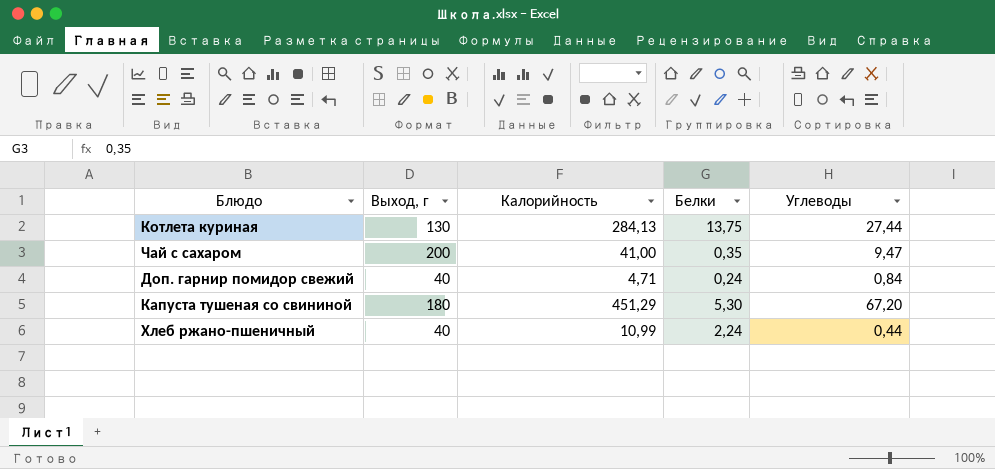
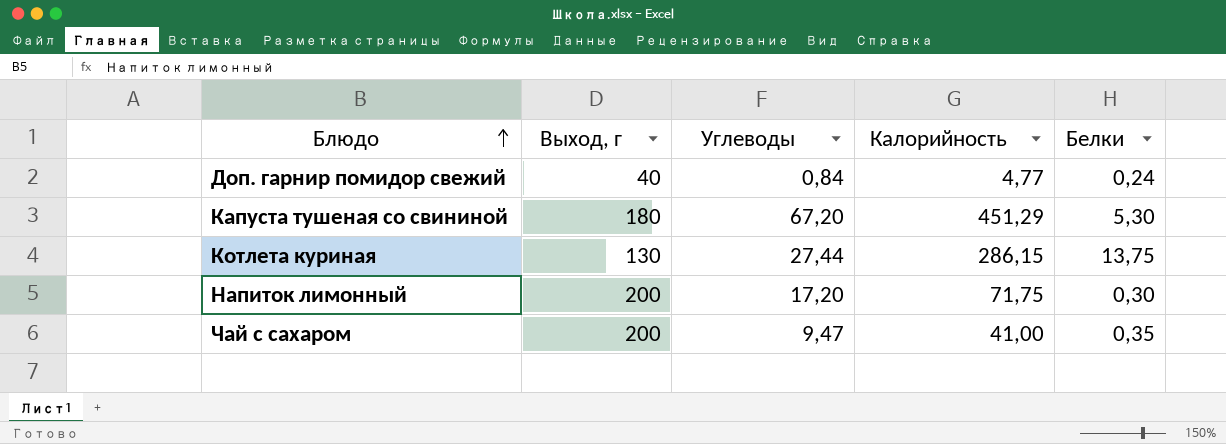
row order: none -> Блюдо ascending
column Углеводы | position: 5 -> 3
row Хлеб ржано-пшеничный: 40 | 10,99 | 2,24 | 0,44 -> none
Доп. гарнир помидор свежий | Калорийность: 4,71 -> 4,77
Котлета куриная | Калорийность: 284,13 -> 286,15
row Напиток лимонный: none -> 200 | 17,20 | 71,75 | 0,30

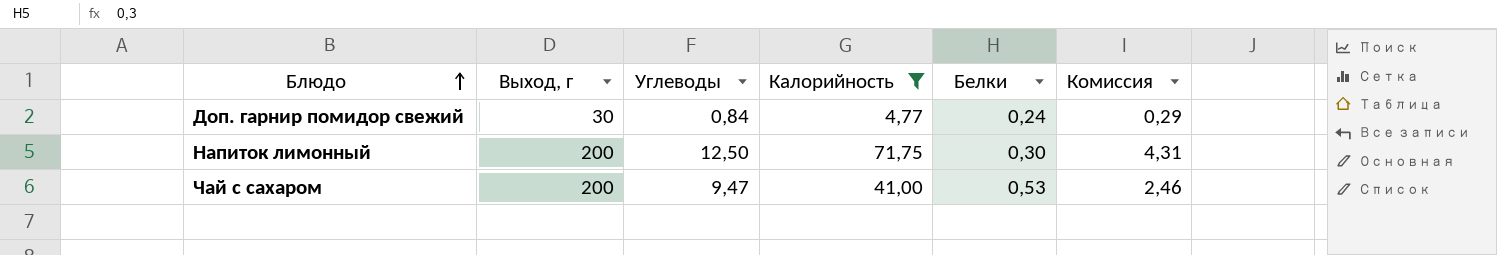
filter: none -> Калорийность <= 71,75
column Комиссия | formula: none -> [Калорийность] * 0,06
Доп. гарнир помидор свежий | Выход, г: 40 -> 30
Напиток лимонный | Углеводы: 17,20 -> 12,50
Чай с сахаром | Белки: 0,35 -> 0,53

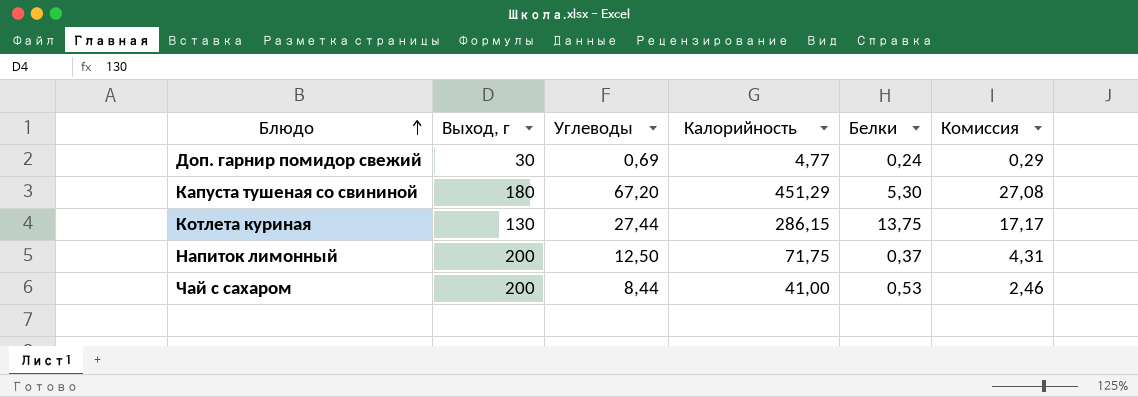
filter: Калорийность <= 71,75 -> none
Доп. гарнир помидор свежий | Углеводы: 0,84 -> 0,69
Напиток лимонный | Белки: 0,30 -> 0,37
Чай с сахаром | Углеводы: 9,47 -> 8,44

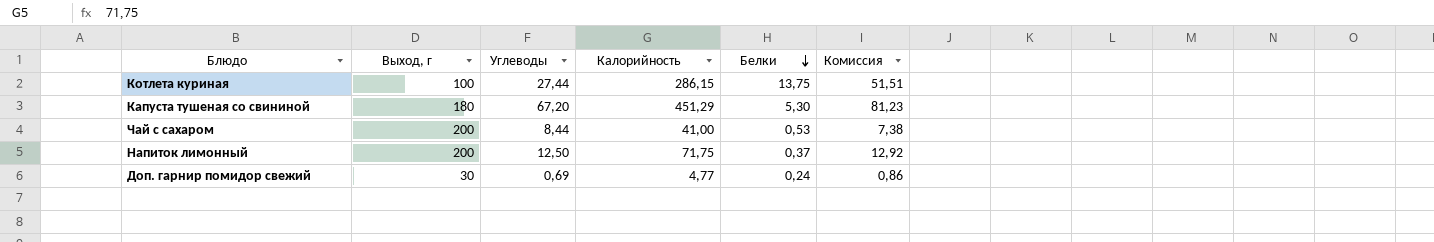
row order: Блюдо ascending -> Белки descending
column Комиссия | formula: [Калорийность] * 0,06 -> [Калорийность] * 0,18
Котлета куриная | Выход, г: 130 -> 100

